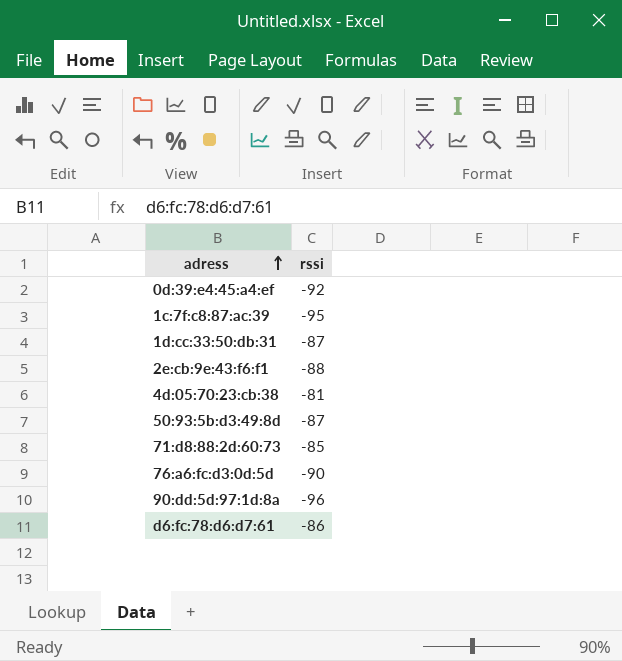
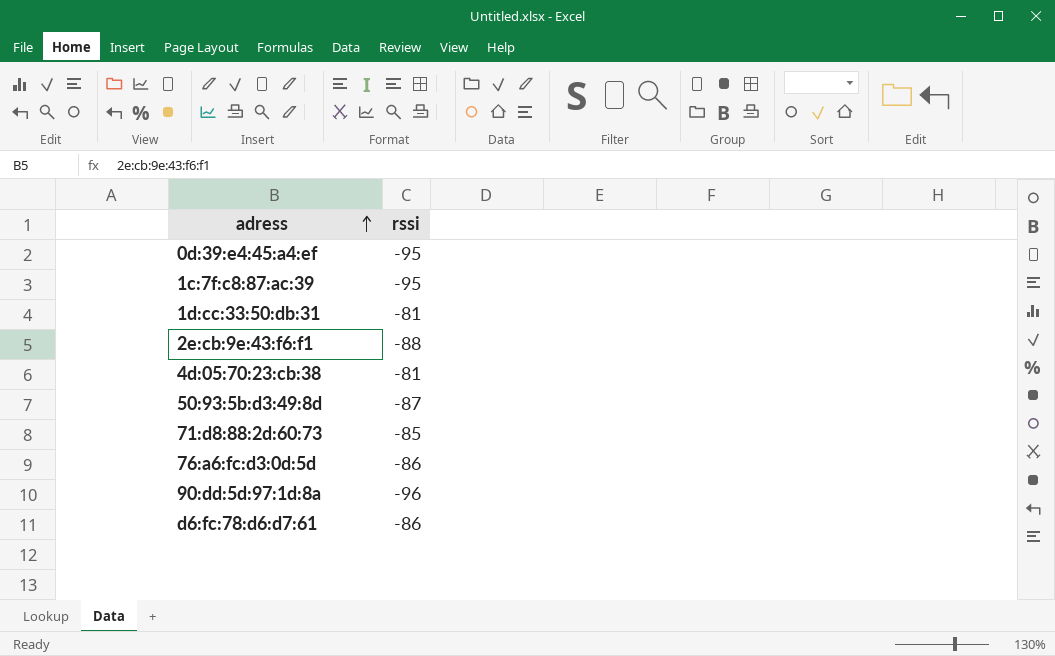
0d:39:e4:45:a4:ef | rssi: -92 -> -95
1d:cc:33:50:db:31 | rssi: -87 -> -81
76:a6:fc:d3:0d:5d | rssi: -90 -> -86

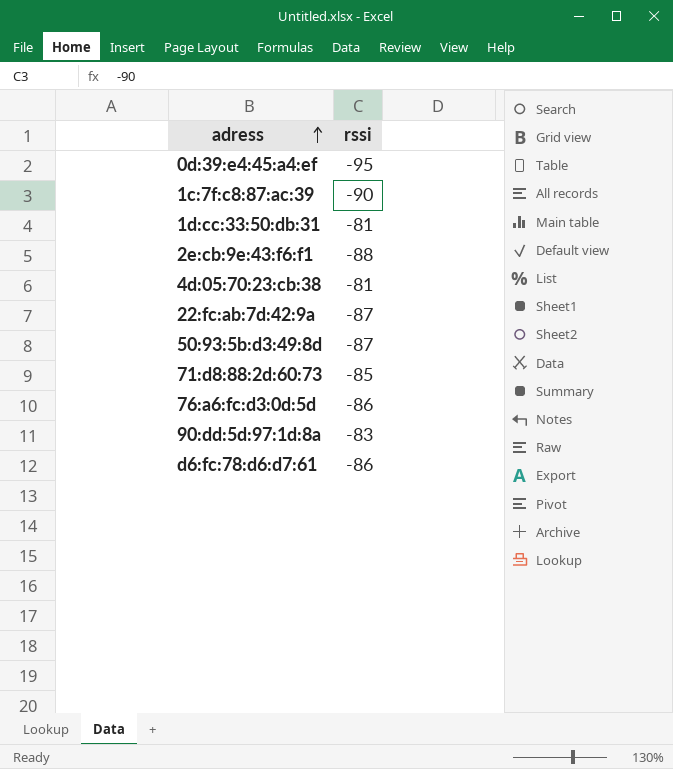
1c:7f:c8:87:ac:39 | rssi: -95 -> -90
row 22:fc:ab:7d:42:9a: none -> -87
90:dd:5d:97:1d:8a | rssi: -96 -> -83

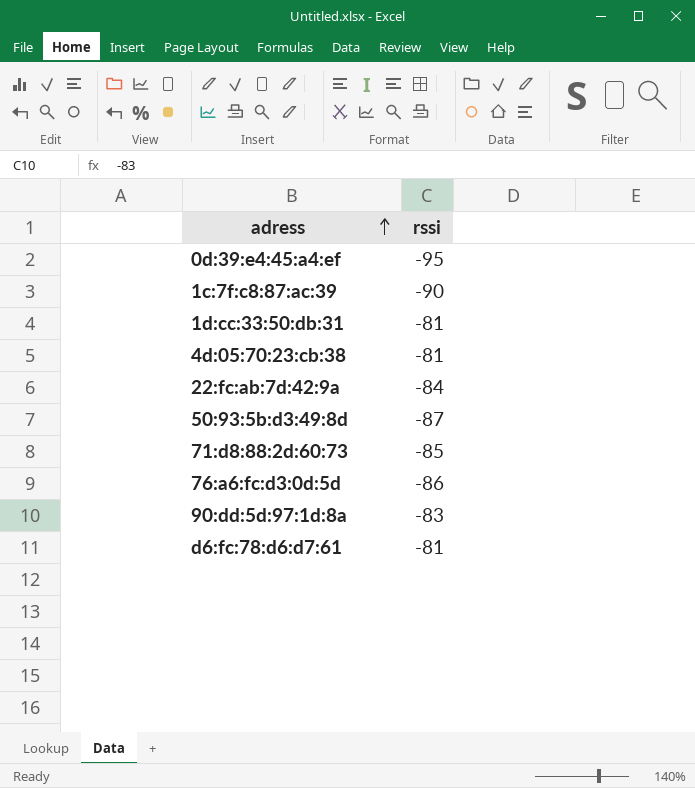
row 2e:cb:9e:43:f6:f1: -88 -> none
22:fc:ab:7d:42:9a | rssi: -87 -> -84
d6:fc:78:d6:d7:61 | rssi: -86 -> -81

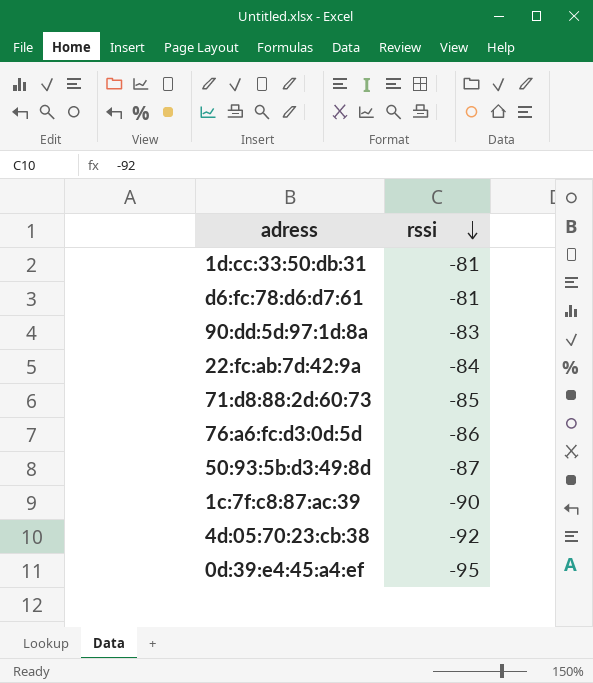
row order: adress ascending -> rssi descending
4d:05:70:23:cb:38 | rssi: -81 -> -92

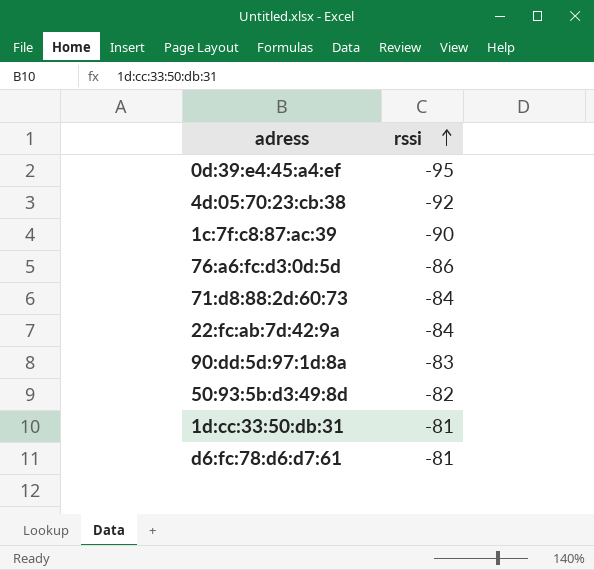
row order: rssi descending -> rssi ascending
71:d8:88:2d:60:73 | rssi: -85 -> -84
50:93:5b:d3:49:8d | rssi: -87 -> -82

